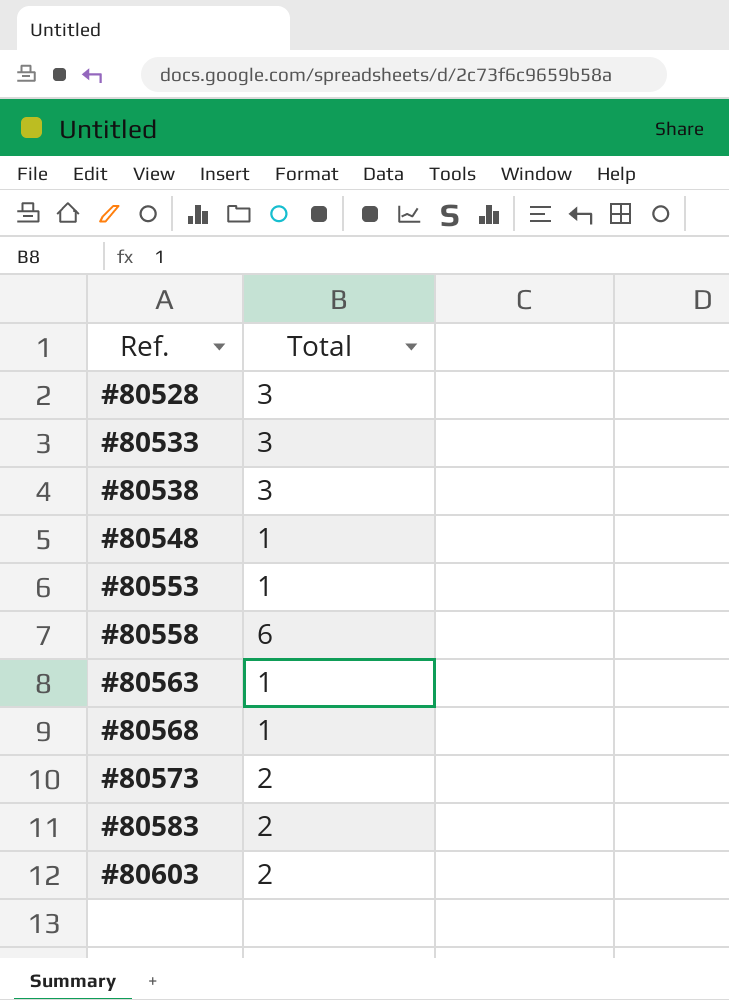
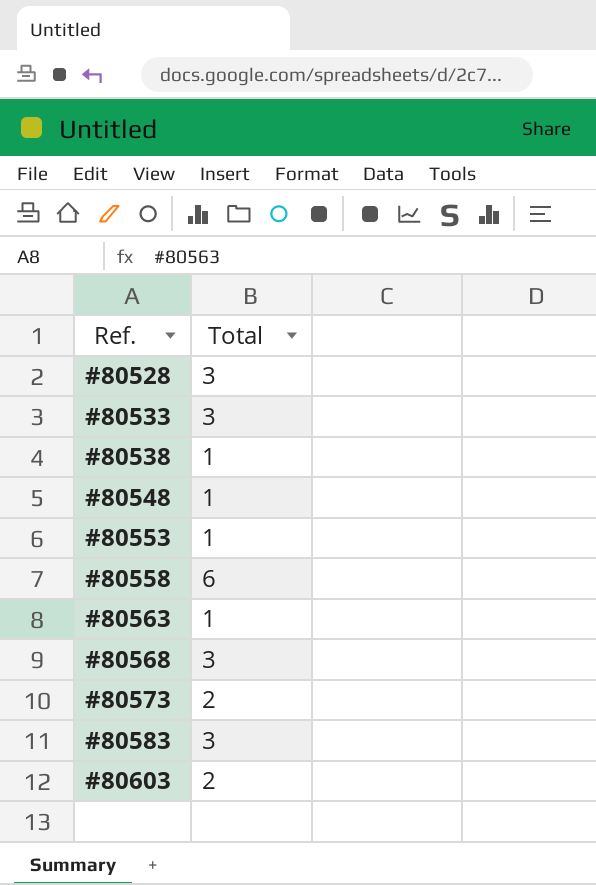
#80538 | Total: 3 -> 1
#80568 | Total: 1 -> 3
#80583 | Total: 2 -> 3

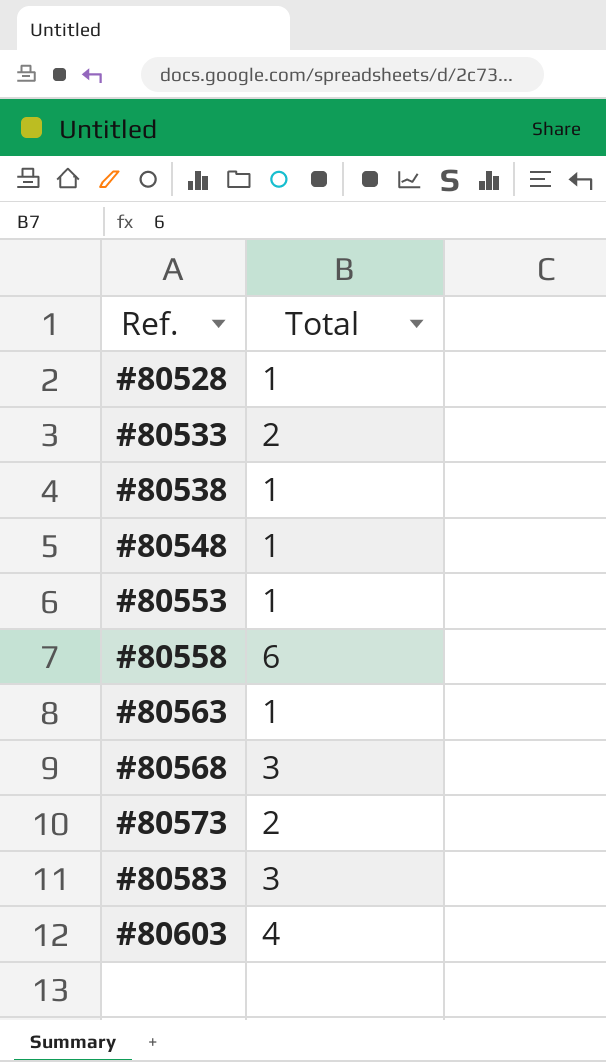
#80528 | Total: 3 -> 1
#80533 | Total: 3 -> 2
#80603 | Total: 2 -> 4

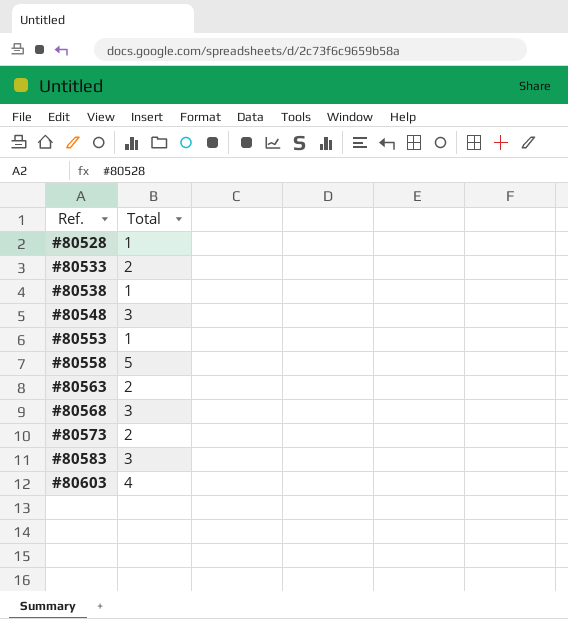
#80548 | Total: 1 -> 3
#80558 | Total: 6 -> 5
#80563 | Total: 1 -> 2

